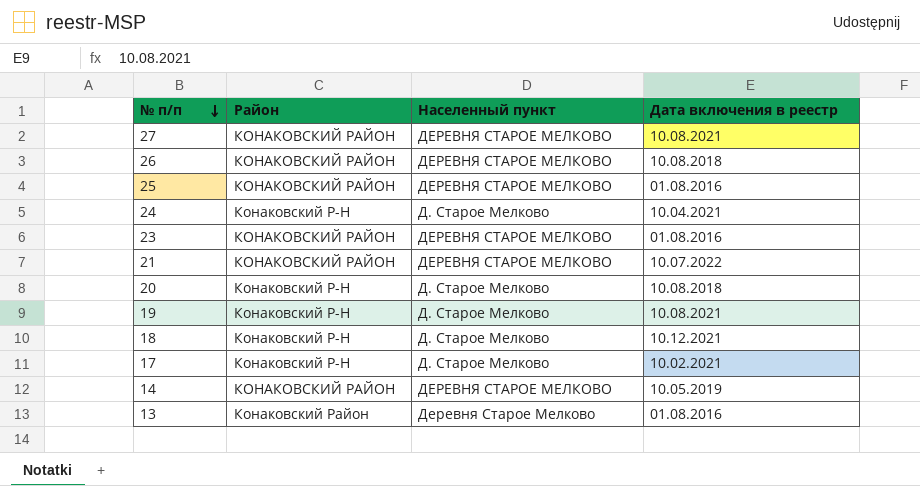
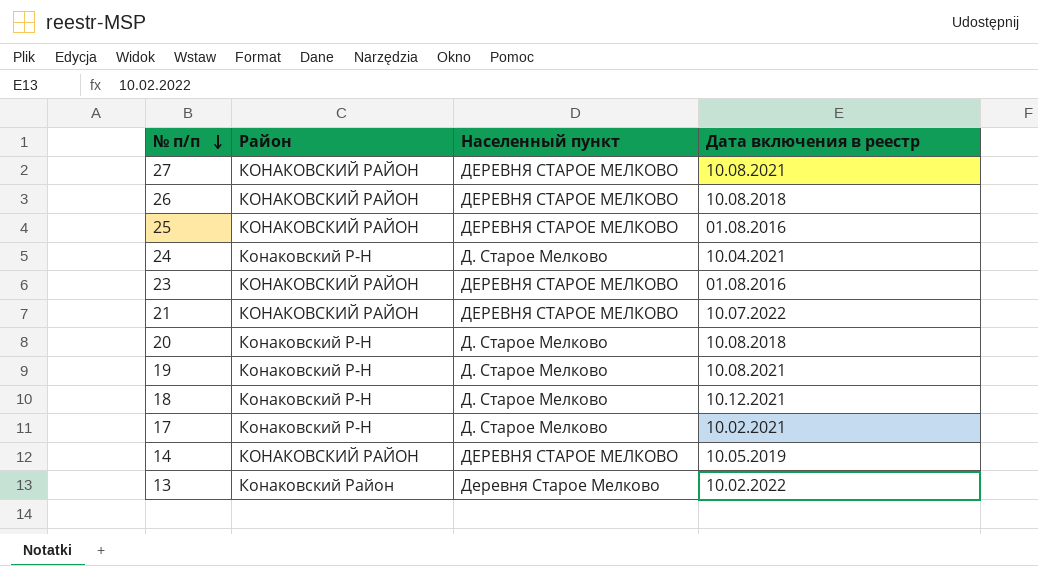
13 | Дата включения в реестр: 01.08.2016 -> 10.02.2022

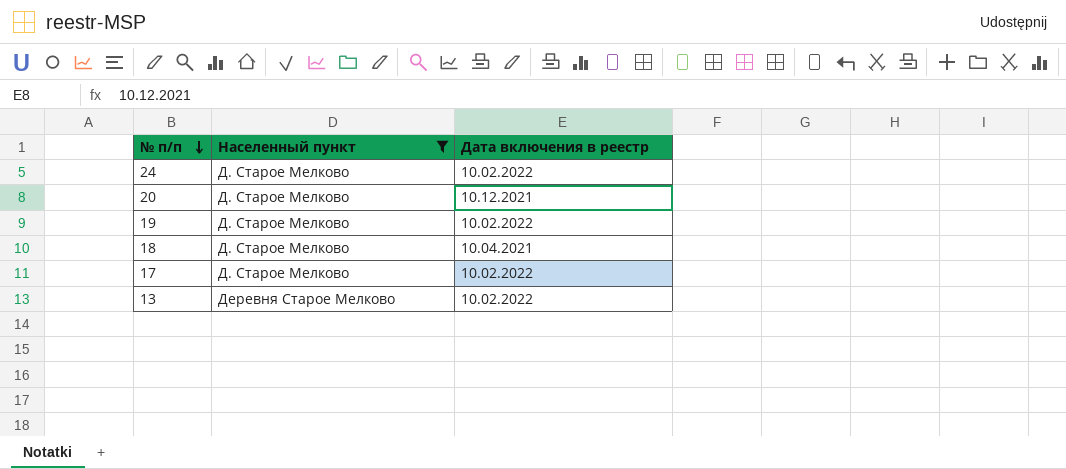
filter: none -> Населенный пункт != ДЕРЕВНЯ СТАРОЕ МЕЛКОВО
column Район | position: 2 -> none
24 | Дата включения в реестр: 10.04.2021 -> 10.02.2022
20 | Дата включения в реестр: 10.08.2018 -> 10.12.2021
19 | Дата включения в реестр: 10.08.2021 -> 10.02.2022
18 | Дата включения в реестр: 10.12.2021 -> 10.04.2021
17 | Дата включения в реестр: 10.02.2021 -> 10.02.2022

